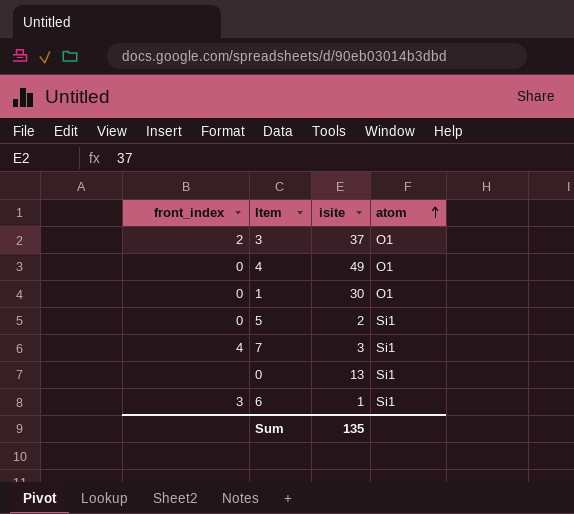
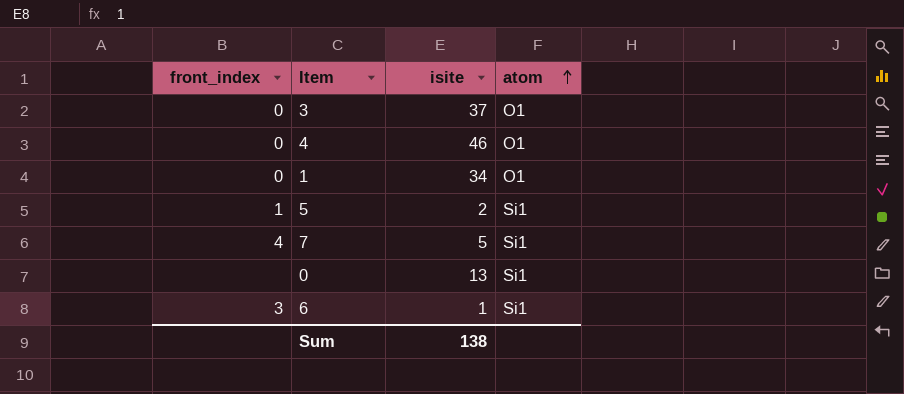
3 | front_index: 2 -> 0
4 | isite: 49 -> 46
1 | isite: 30 -> 34
5 | front_index: 0 -> 1
7 | isite: 3 -> 5
Sum | isite: 135 -> 138

